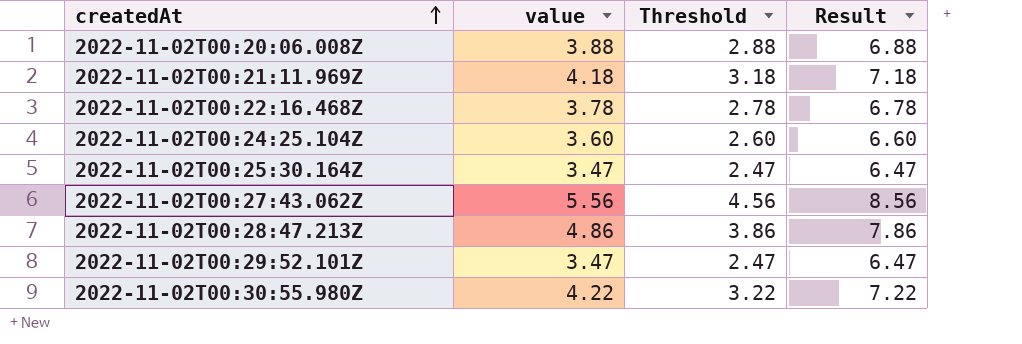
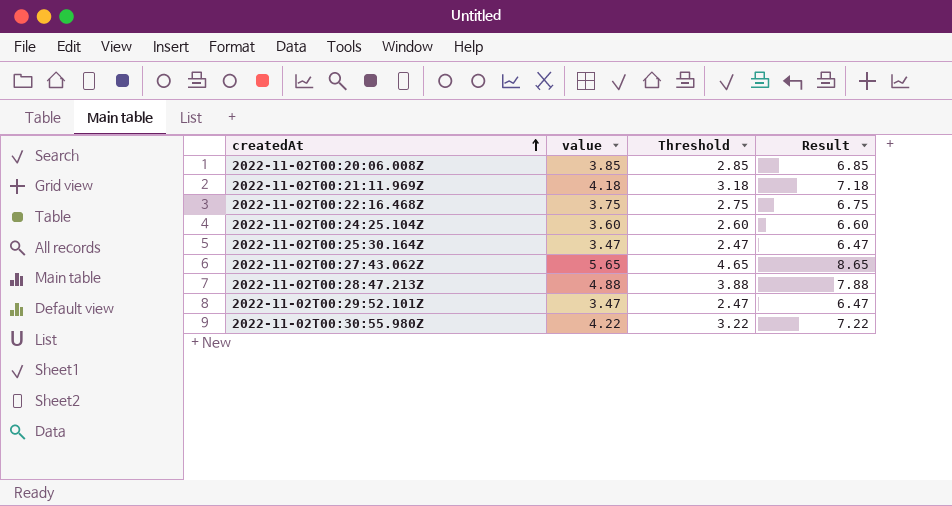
2022-11-02T00:20:06.008Z | value: 3.88 -> 3.85
2022-11-02T00:20:06.008Z | Threshold: 2.88 -> 2.85
2022-11-02T00:20:06.008Z | Result: 6.88 -> 6.85
2022-11-02T00:22:16.468Z | value: 3.78 -> 3.75
2022-11-02T00:22:16.468Z | Threshold: 2.78 -> 2.75
2022-11-02T00:22:16.468Z | Result: 6.78 -> 6.75
2022-11-02T00:27:43.062Z | value: 5.56 -> 5.65
2022-11-02T00:27:43.062Z | Threshold: 4.56 -> 4.65
2022-11-02T00:27:43.062Z | Result: 8.56 -> 8.65
2022-11-02T00:28:47.213Z | value: 4.86 -> 4.88
2022-11-02T00:28:47.213Z | Threshold: 3.86 -> 3.88
2022-11-02T00:28:47.213Z | Result: 7.86 -> 7.88

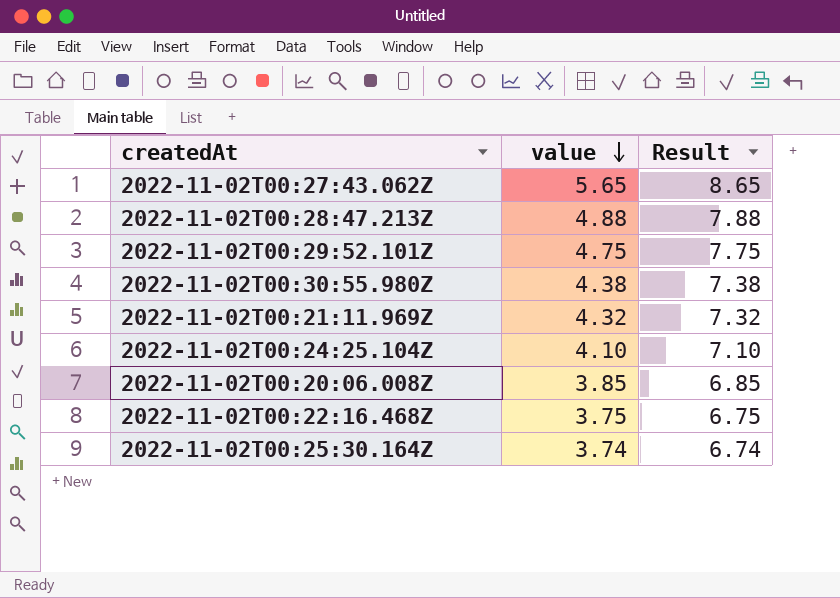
row order: createdAt ascending -> value descending
column Threshold | formula: [value] - 1 -> none
2022-11-02T00:29:52.101Z | value: 3.47 -> 4.75
2022-11-02T00:29:52.101Z | Result: 6.47 -> 7.75
2022-11-02T00:30:55.980Z | value: 4.22 -> 4.38
2022-11-02T00:30:55.980Z | Result: 7.22 -> 7.38
2022-11-02T00:21:11.969Z | value: 4.18 -> 4.32
2022-11-02T00:21:11.969Z | Result: 7.18 -> 7.32
2022-11-02T00:24:25.104Z | value: 3.60 -> 4.10
2022-11-02T00:24:25.104Z | Result: 6.60 -> 7.10
2022-11-02T00:25:30.164Z | value: 3.47 -> 3.74
2022-11-02T00:25:30.164Z | Result: 6.47 -> 6.74

